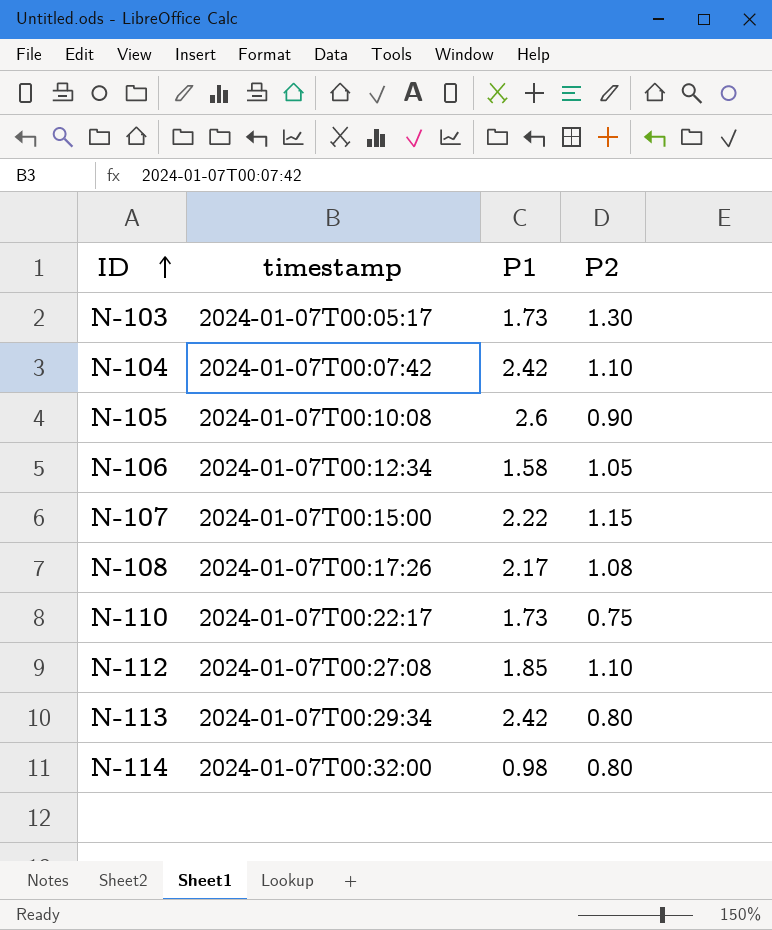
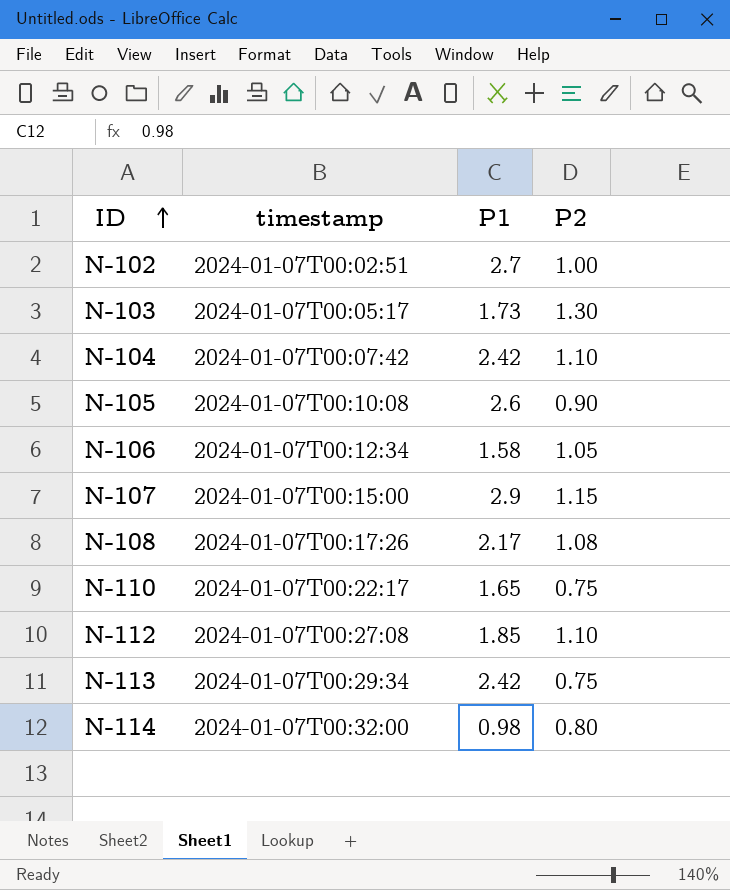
row N-102: none -> 2024-01-07T00:02:51 | 2.7 | 1.00
N-107 | P1: 2.22 -> 2.9
N-110 | P1: 1.73 -> 1.65
N-113 | P2: 0.80 -> 0.75

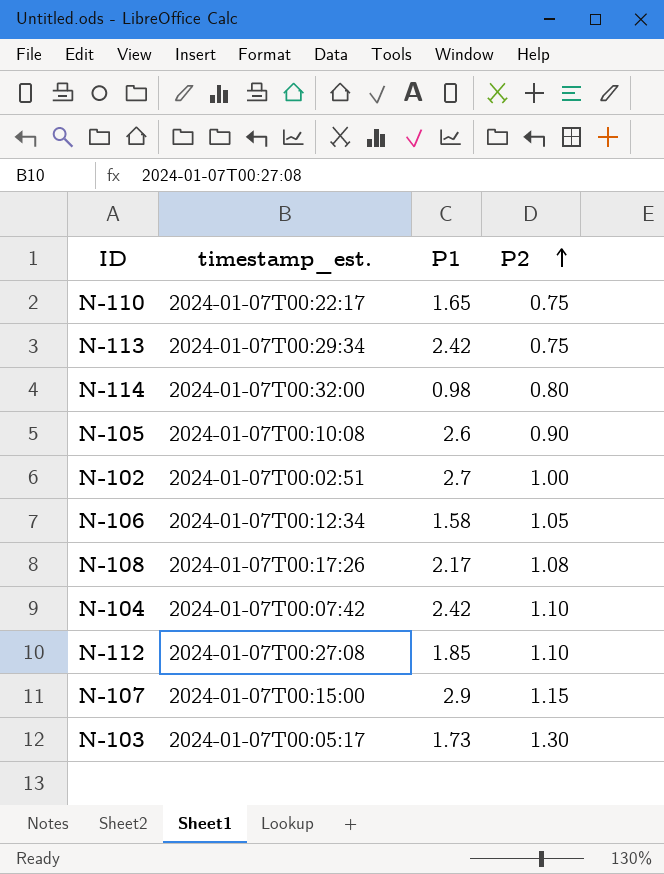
row order: ID ascending -> P2 ascending
column name: timestamp -> timestamp_est.

